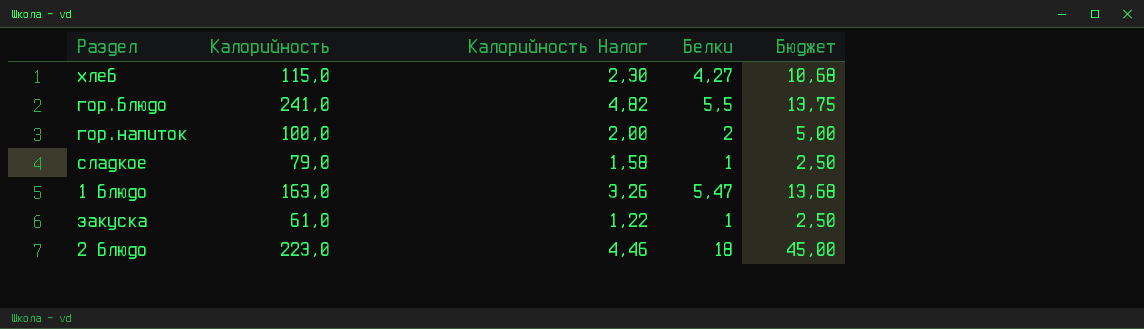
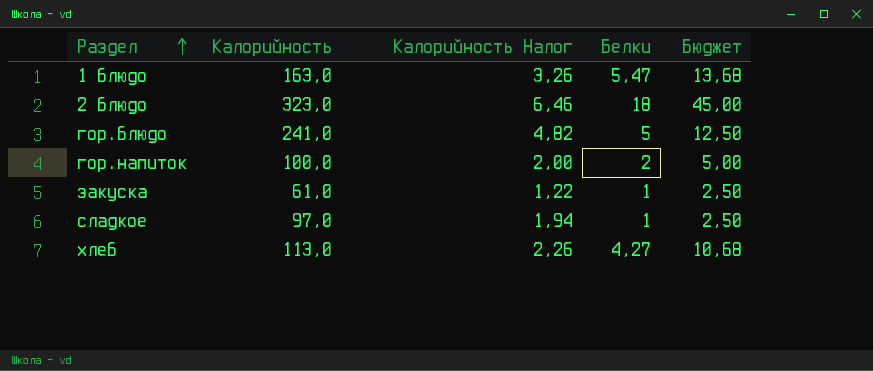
row order: none -> Раздел ascending
2 блюдо | Калорийность: 223,0 -> 323,0
2 блюдо | Калорийность Налог: 4,46 -> 6,46
гор.блюдо | Белки: 5,5 -> 5
гор.блюдо | Бюджет: 13,75 -> 12,50
сладкое | Калорийность: 79,0 -> 97,0
сладкое | Калорийность Налог: 1,58 -> 1,94
хлеб | Калорийность: 115,0 -> 113,0
хлеб | Калорийность Налог: 2,30 -> 2,26

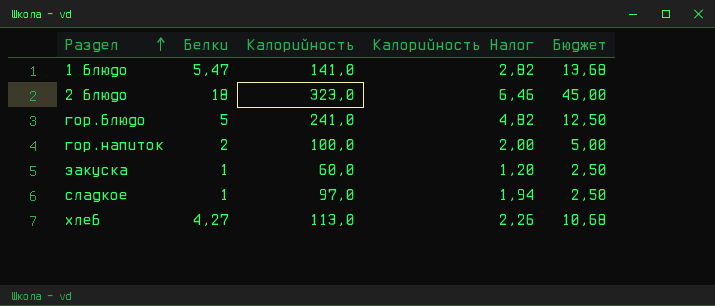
column Белки | position: 4 -> 2
1 блюдо | Калорийность: 163,0 -> 141,0
1 блюдо | Калорийность Налог: 3,26 -> 2,82
закуска | Калорийность: 61,0 -> 60,0
закуска | Калорийность Налог: 1,22 -> 1,20

